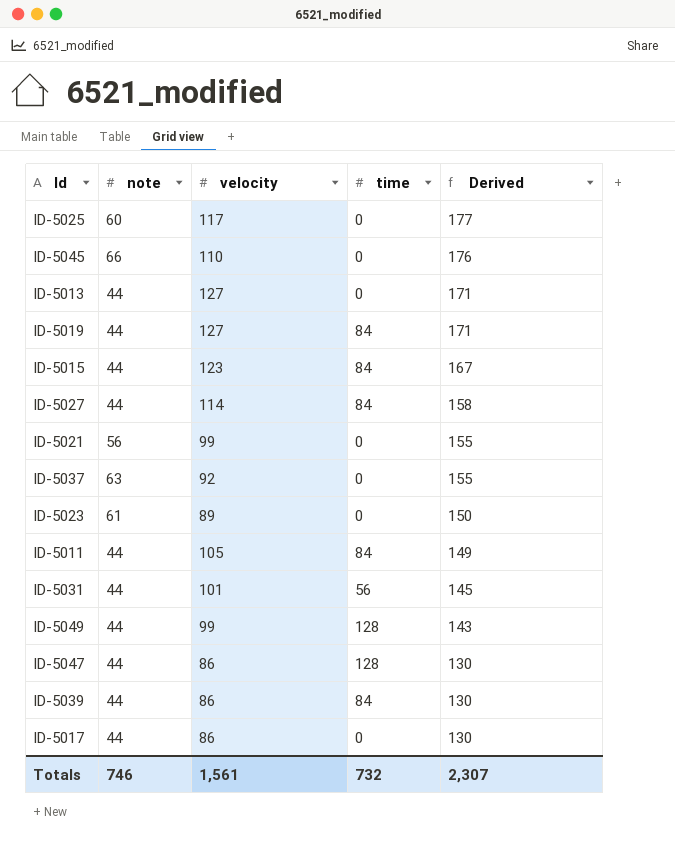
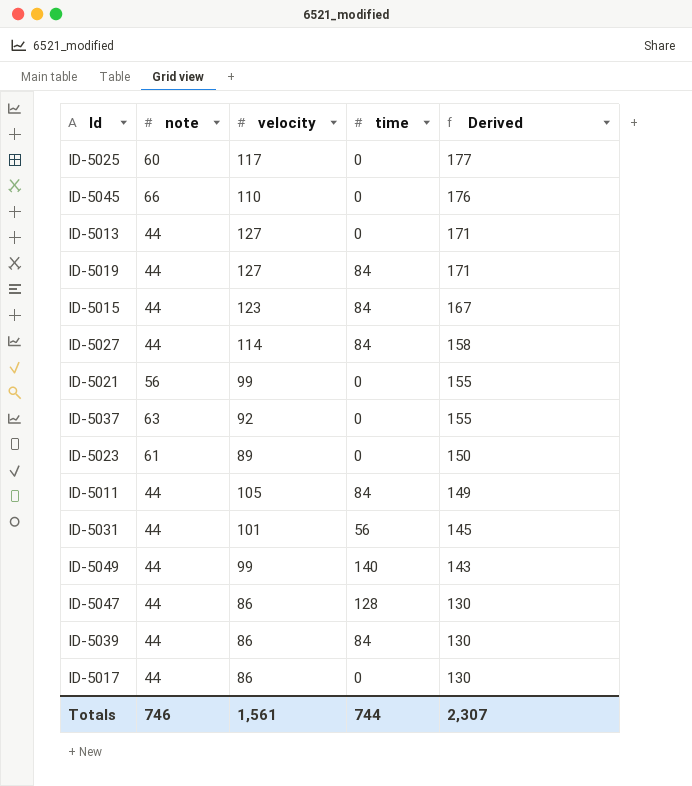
ID-5049 | time: 128 -> 140
Totals | time: 732 -> 744

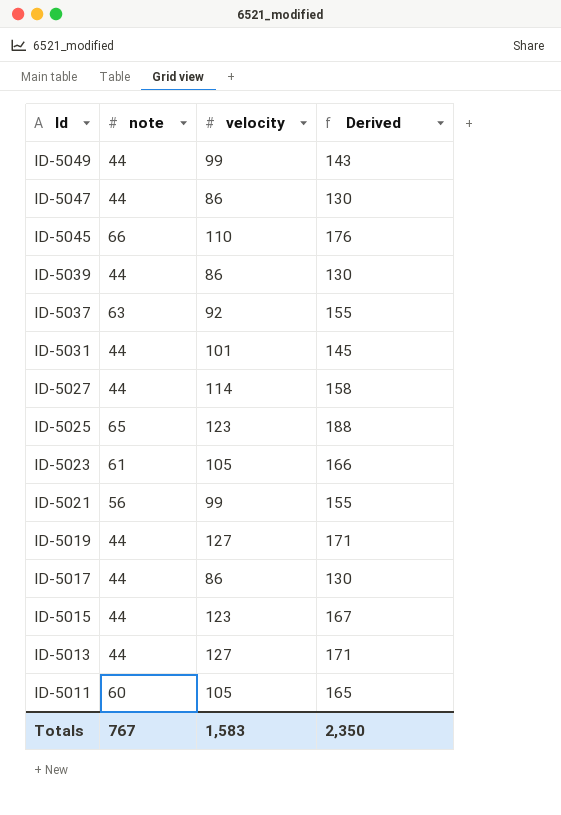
row order: Derived descending -> Id descending
column time | position: 4 -> none
ID-5025 | note: 60 -> 65
ID-5025 | velocity: 117 -> 123
ID-5025 | Derived: 177 -> 188
ID-5023 | velocity: 89 -> 105
ID-5023 | Derived: 150 -> 166
ID-5011 | note: 44 -> 60
ID-5011 | Derived: 149 -> 165
Totals | note: 746 -> 767
Totals | velocity: 1,561 -> 1,583
Totals | Derived: 2,307 -> 2,350

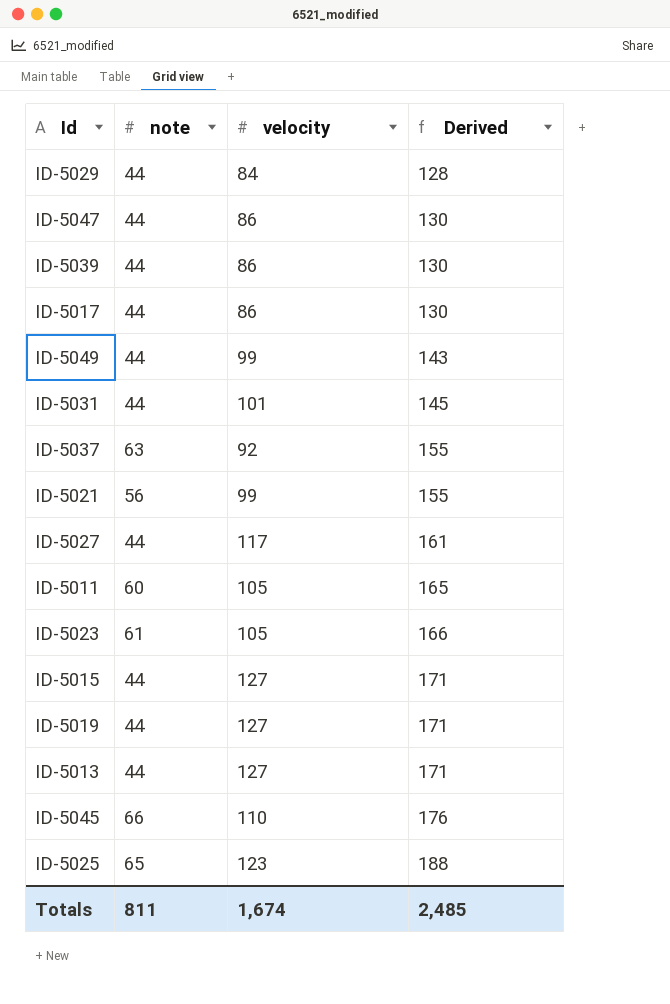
row order: Id descending -> Derived ascending
row ID-5029: none -> 44 | 84 | 128
ID-5027 | velocity: 114 -> 117
ID-5027 | Derived: 158 -> 161
ID-5015 | velocity: 123 -> 127
ID-5015 | Derived: 167 -> 171
Totals | note: 767 -> 811
Totals | velocity: 1,583 -> 1,674
Totals | Derived: 2,350 -> 2,485

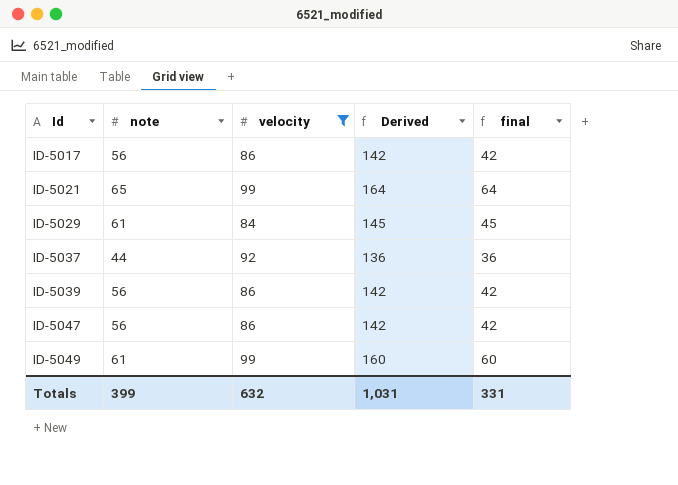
filter: none -> velocity <= 99
row order: Derived ascending -> Id ascending
column final | formula: none -> [Derived] - 100
ID-5017 | note: 44 -> 56
ID-5017 | Derived: 130 -> 142
ID-5021 | note: 56 -> 65
ID-5021 | Derived: 155 -> 164
ID-5029 | note: 44 -> 61
ID-5029 | Derived: 128 -> 145
ID-5037 | note: 63 -> 44
ID-5037 | Derived: 155 -> 136
ID-5039 | note: 44 -> 56
ID-5039 | Derived: 130 -> 142
ID-5047 | note: 44 -> 56
ID-5047 | Derived: 130 -> 142
ID-5049 | note: 44 -> 61
ID-5049 | Derived: 143 -> 160
Totals | note: 811 -> 399
Totals | velocity: 1,674 -> 632
Totals | Derived: 2,485 -> 1,031

